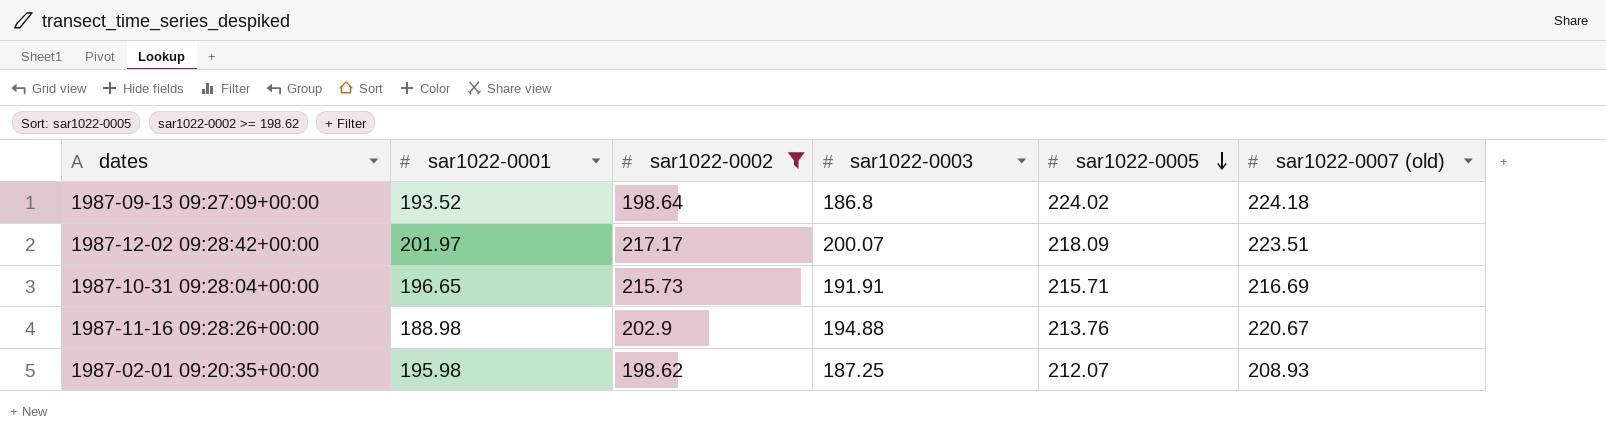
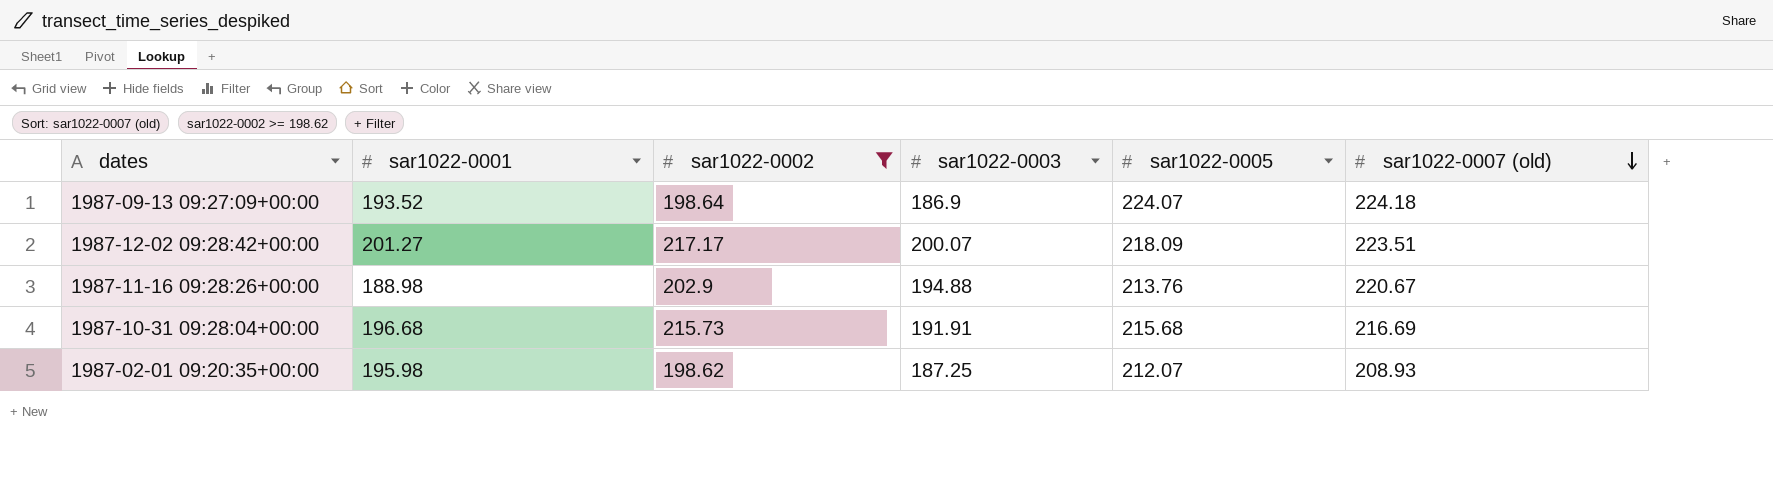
row order: sar1022-0005 descending -> sar1022-0007 (old) descending
1987-09-13 09:27:09+00:00 | sar1022-0003: 186.8 -> 186.9
1987-09-13 09:27:09+00:00 | sar1022-0005: 224.02 -> 224.07
1987-12-02 09:28:42+00:00 | sar1022-0001: 201.97 -> 201.27
1987-10-31 09:28:04+00:00 | sar1022-0001: 196.65 -> 196.68
1987-10-31 09:28:04+00:00 | sar1022-0005: 215.71 -> 215.68

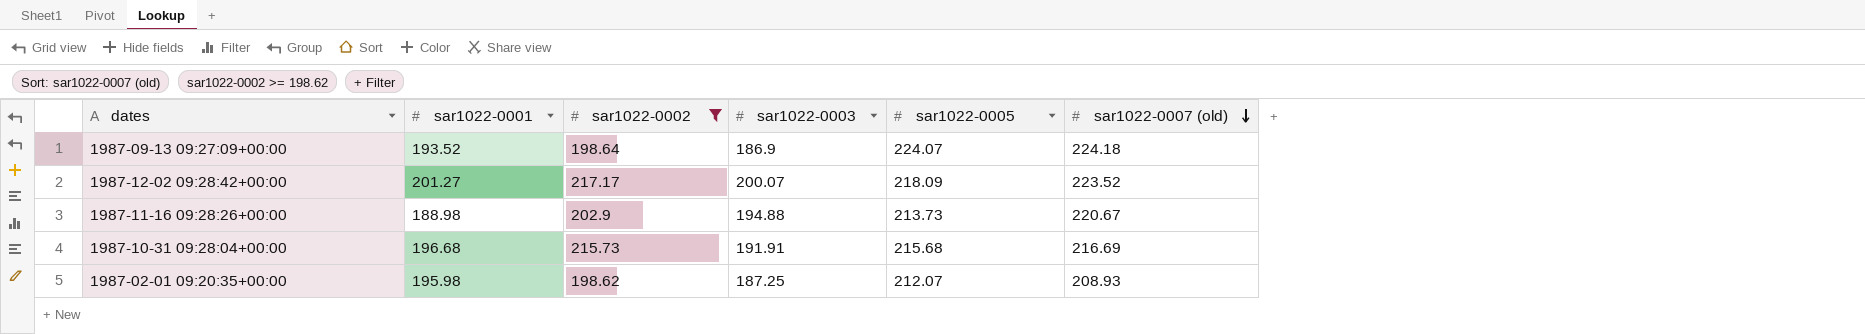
1987-12-02 09:28:42+00:00 | sar1022-0007 (old): 223.51 -> 223.52
1987-11-16 09:28:26+00:00 | sar1022-0005: 213.76 -> 213.73

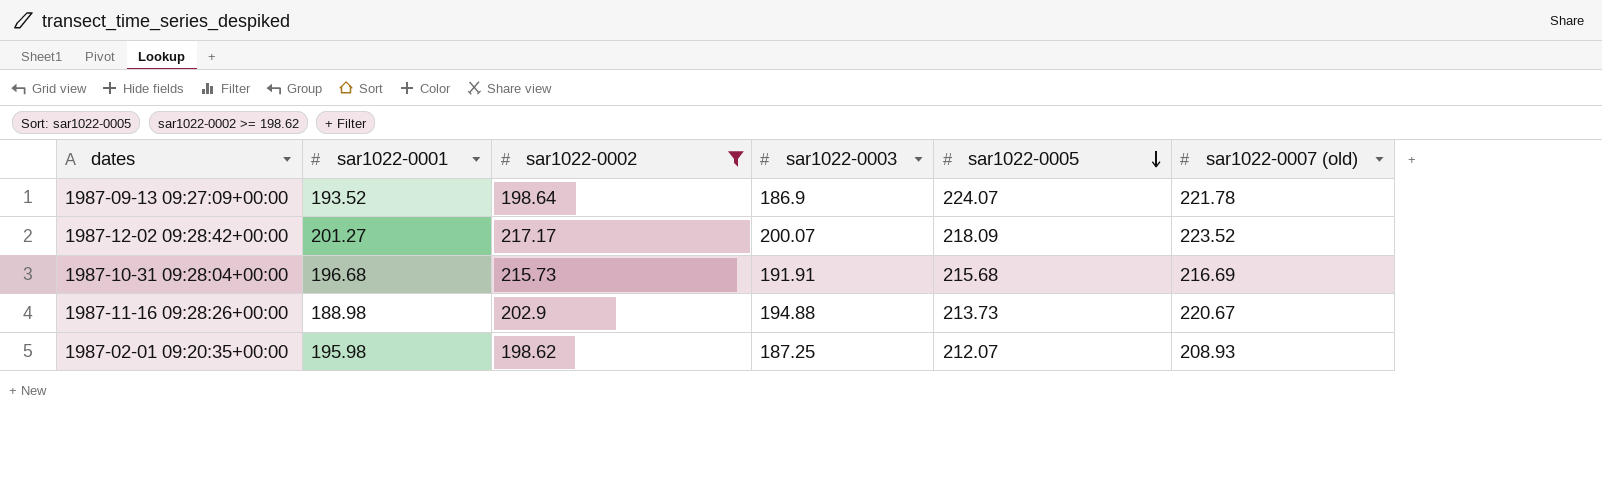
row order: sar1022-0007 (old) descending -> sar1022-0005 descending
1987-09-13 09:27:09+00:00 | sar1022-0007 (old): 224.18 -> 221.78

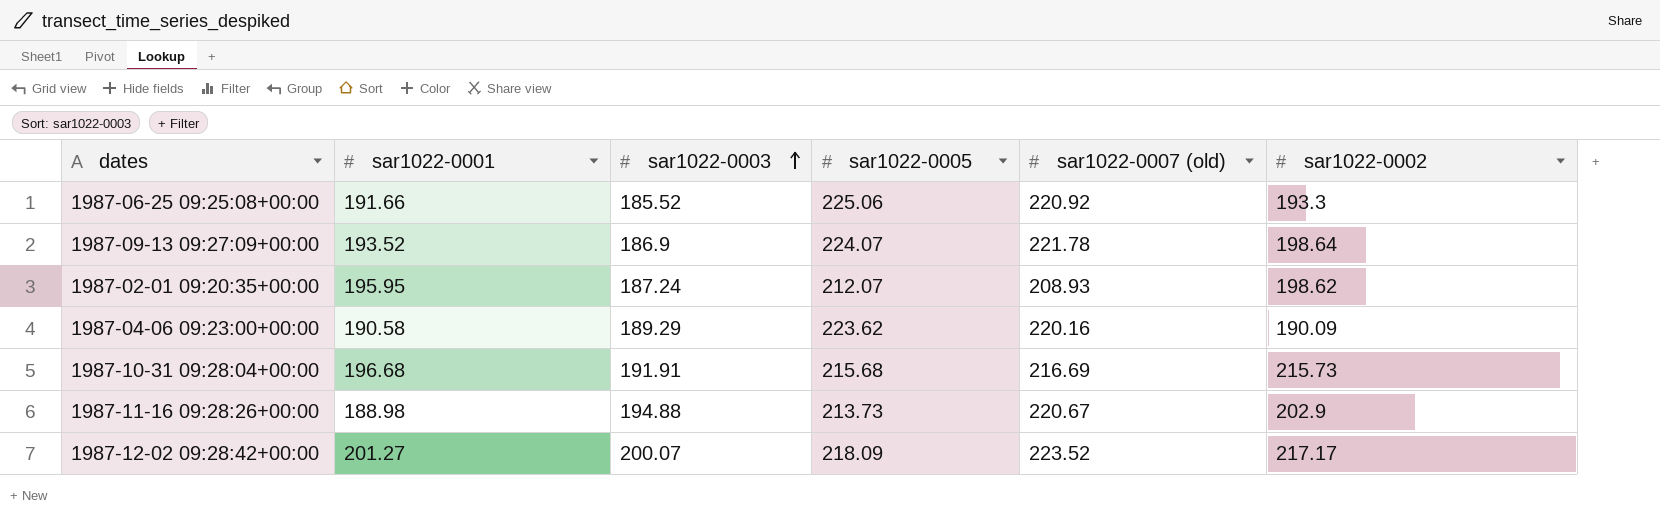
filter: sar1022-0002 >= 198.62 -> none
row order: sar1022-0005 descending -> sar1022-0003 ascending
column sar1022-0002 | position: 3 -> 6
1987-02-01 09:20:35+00:00 | sar1022-0001: 195.98 -> 195.95
1987-02-01 09:20:35+00:00 | sar1022-0003: 187.25 -> 187.24

